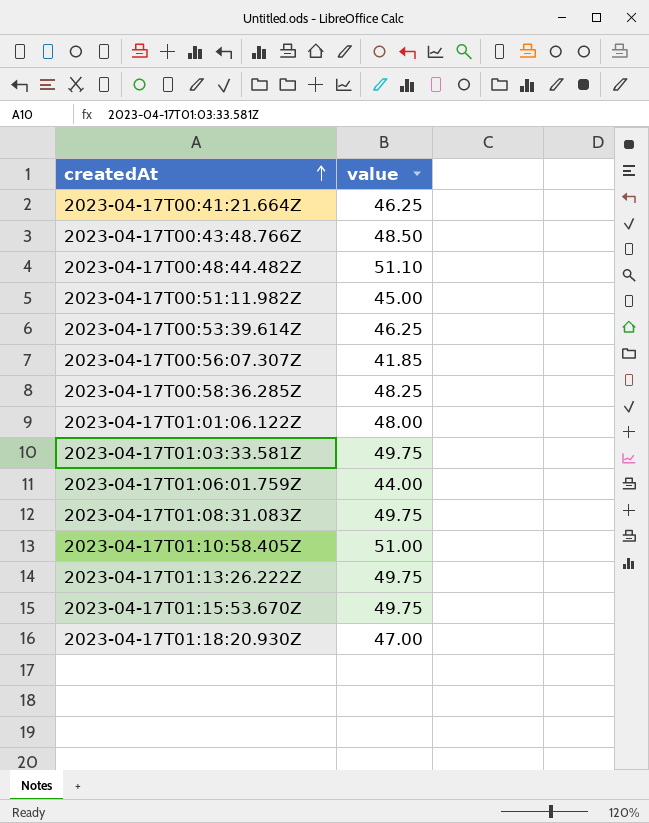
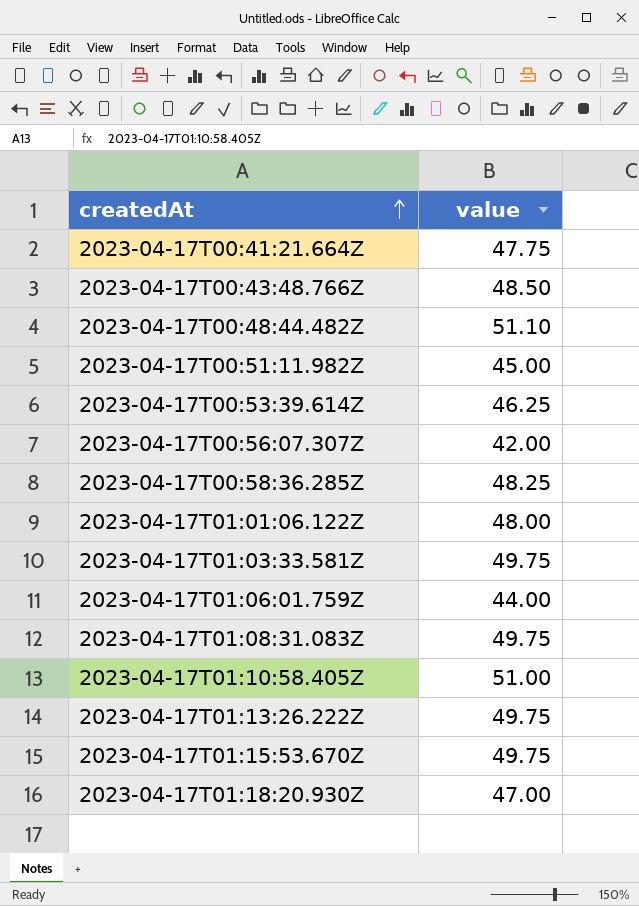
2023-04-17T00:41:21.664Z | value: 46.25 -> 47.75
2023-04-17T00:56:07.307Z | value: 41.85 -> 42.00

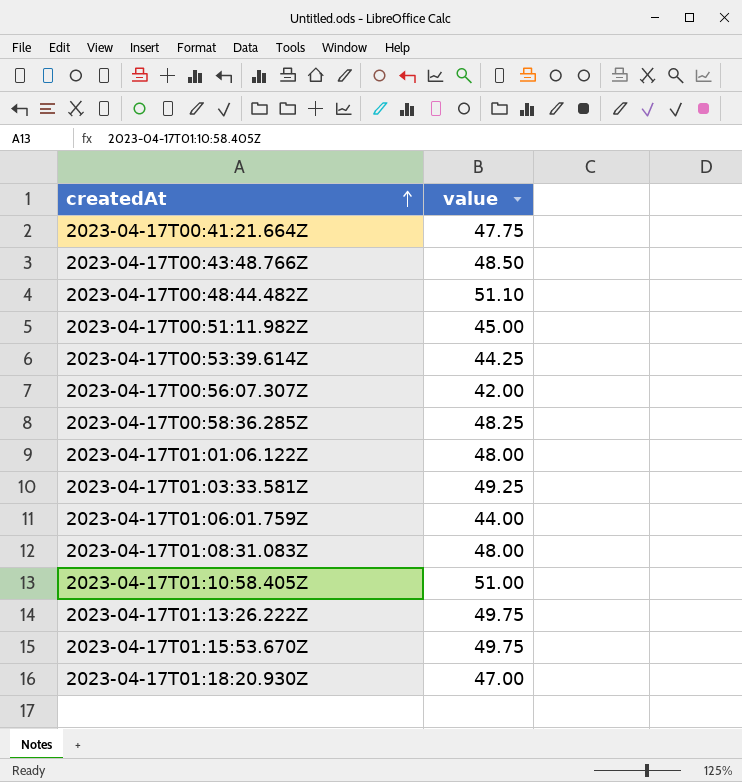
2023-04-17T00:53:39.614Z | value: 46.25 -> 44.25
2023-04-17T01:03:33.581Z | value: 49.75 -> 49.25
2023-04-17T01:08:31.083Z | value: 49.75 -> 48.00

